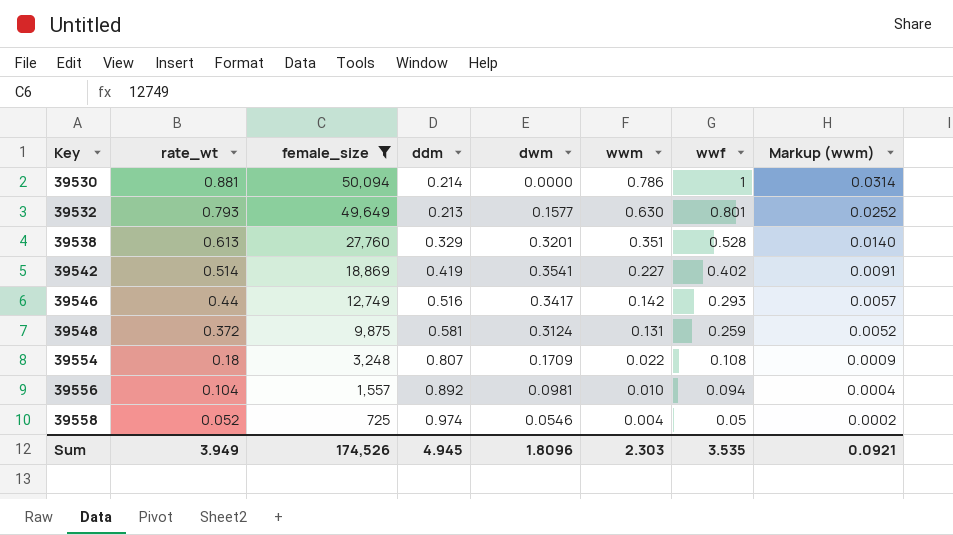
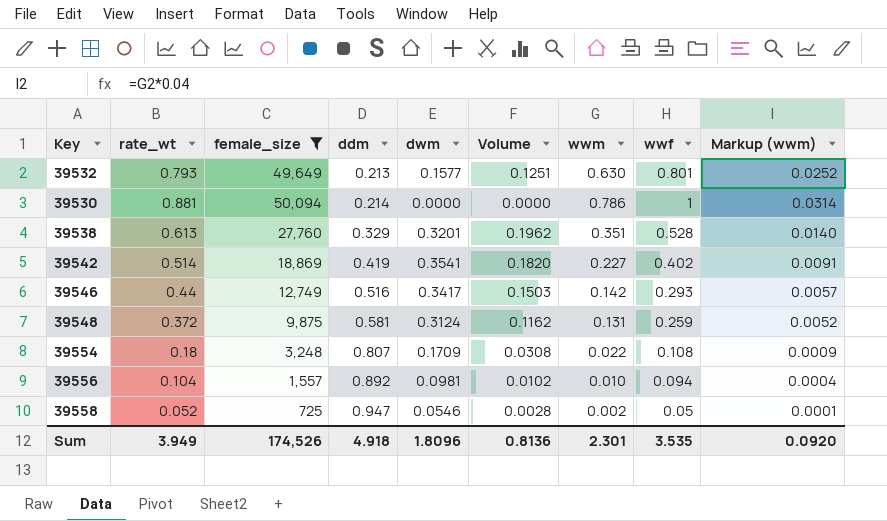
row order: Key ascending -> ddm ascending
column Volume | formula: none -> [rate_wt] * [dwm]
39558 | ddm: 0.974 -> 0.947
39558 | wwm: 0.004 -> 0.002
39558 | Markup (wwm): 0.0002 -> 0.0001
Sum | ddm: 4.945 -> 4.918
Sum | wwm: 2.303 -> 2.301
Sum | Markup (wwm): 0.0921 -> 0.0920

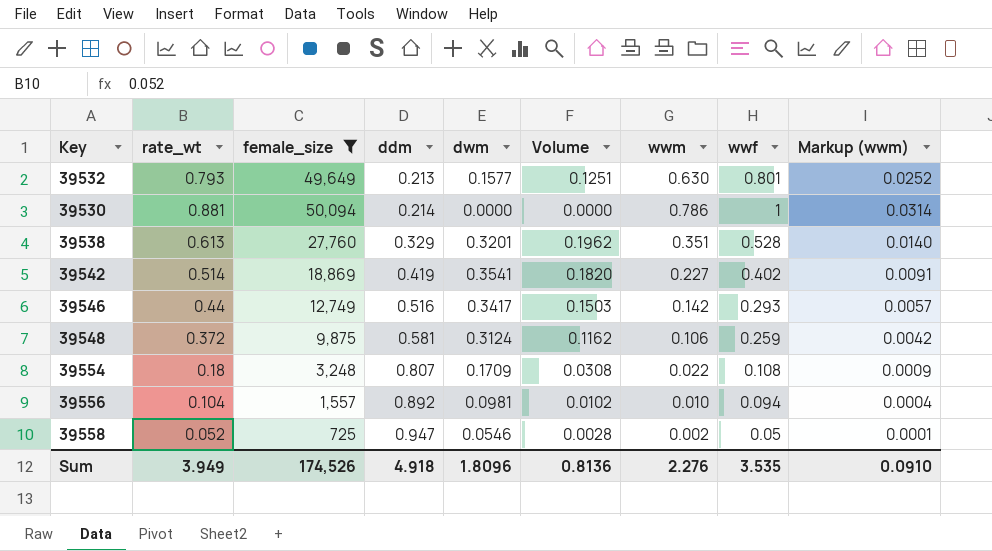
39548 | wwm: 0.131 -> 0.106
39548 | Markup (wwm): 0.0052 -> 0.0042
Sum | wwm: 2.301 -> 2.276
Sum | Markup (wwm): 0.0920 -> 0.0910

